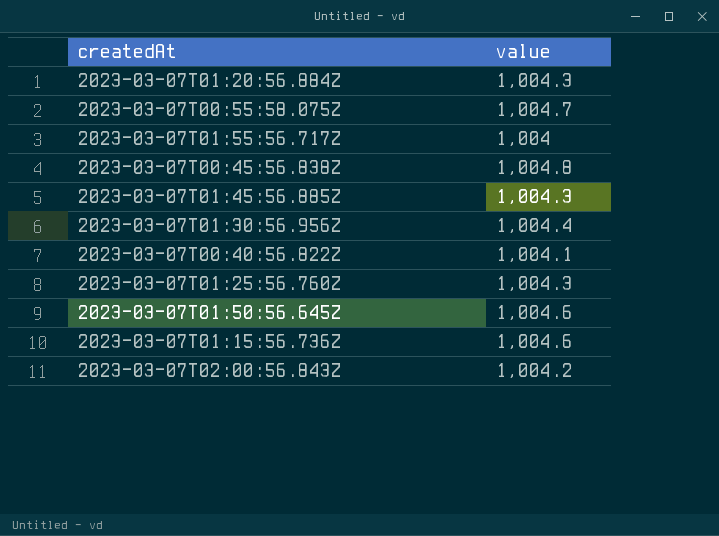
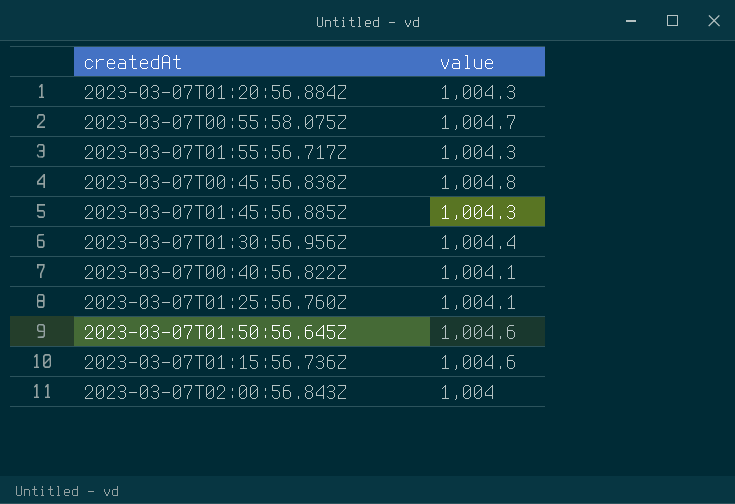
2023-03-07T01:55:56.717Z | value: 1,004 -> 1,004.3
2023-03-07T01:25:56.760Z | value: 1,004.3 -> 1,004.1
2023-03-07T02:00:56.843Z | value: 1,004.2 -> 1,004

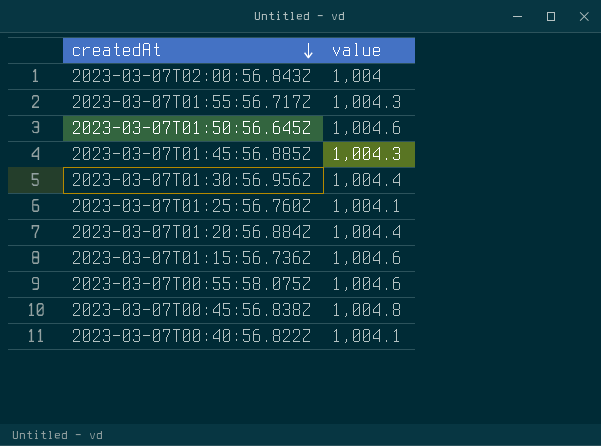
row order: none -> createdAt descending
2023-03-07T01:20:56.884Z | value: 1,004.3 -> 1,004.4
2023-03-07T00:55:58.075Z | value: 1,004.7 -> 1,004.6

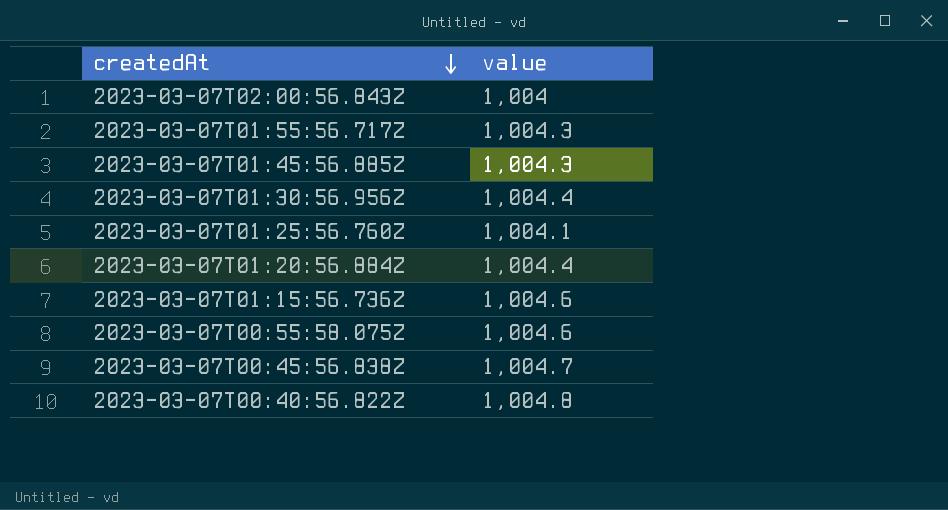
row 2023-03-07T01:50:56.645Z: 1,004.6 -> none
2023-03-07T00:45:56.838Z | value: 1,004.8 -> 1,004.7
2023-03-07T00:40:56.822Z | value: 1,004.1 -> 1,004.8

